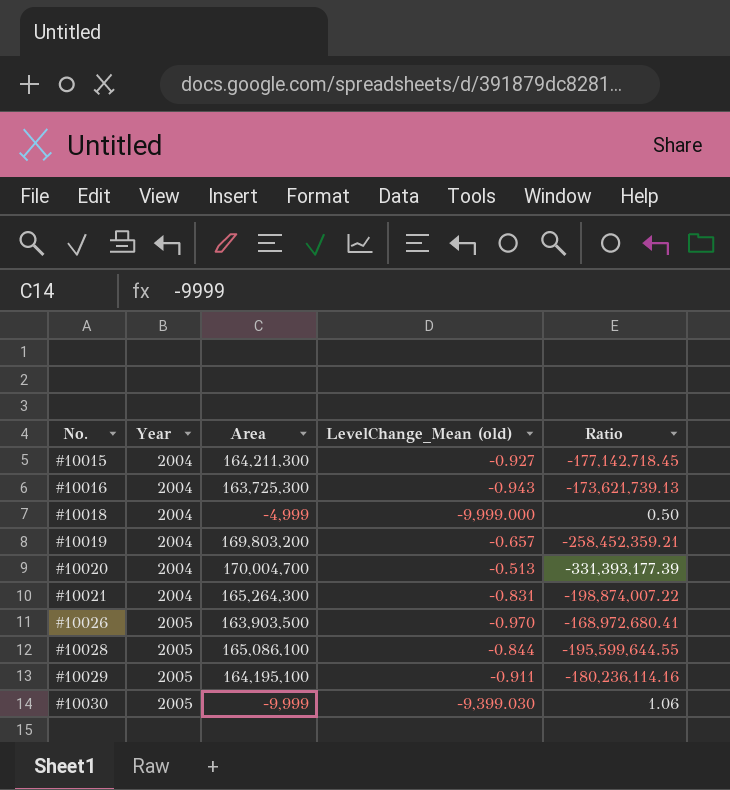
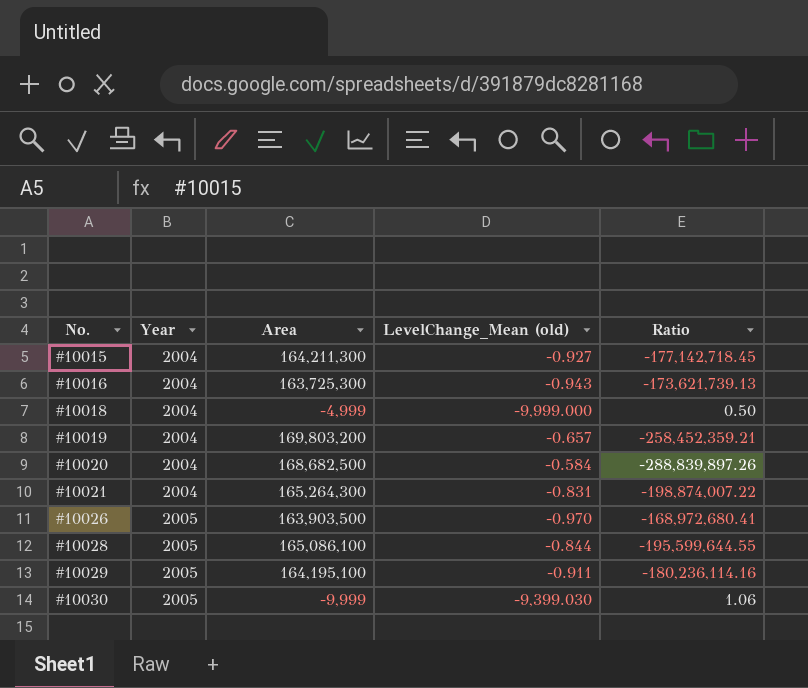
#10020 | Area: 170,004,700 -> 168,682,500
#10020 | LevelChange_Mean (old): -0.513 -> -0.584
#10020 | Ratio: -331,393,177.39 -> -288,839,897.26

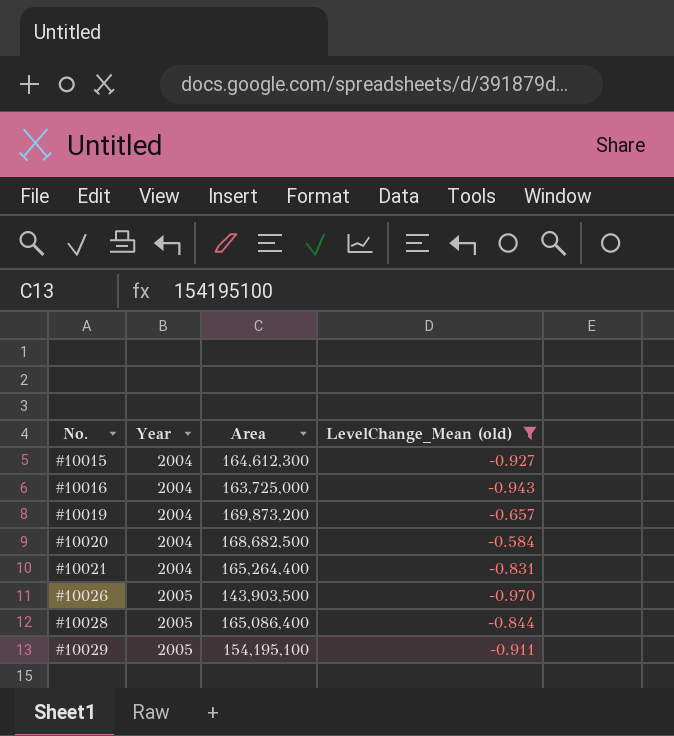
filter: none -> LevelChange_Mean (old) >= -0.970
column Ratio | formula: [Area] / [LevelChange_Mean (old)] -> none
#10015 | Area: 164,211,300 -> 164,612,300
#10016 | Area: 163,725,300 -> 163,725,000
#10019 | Area: 169,803,200 -> 169,873,200
#10021 | Area: 165,264,300 -> 165,264,400
#10026 | Area: 163,903,500 -> 143,903,500
#10028 | Area: 165,086,100 -> 165,086,400
#10029 | Area: 164,195,100 -> 154,195,100

